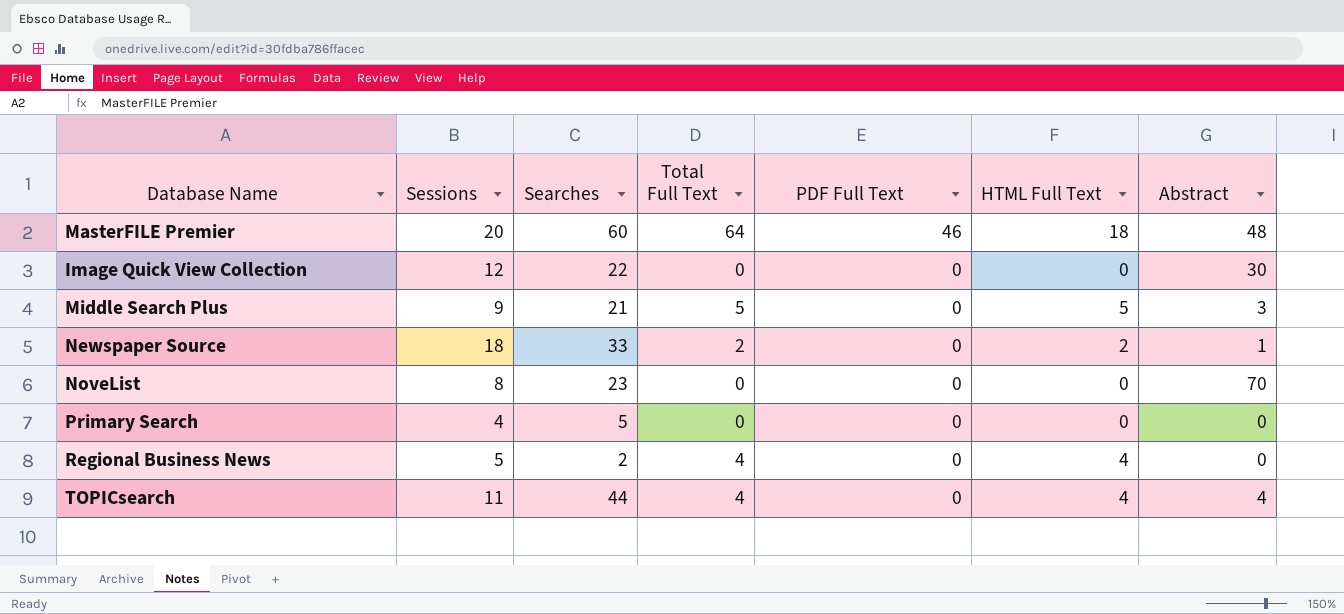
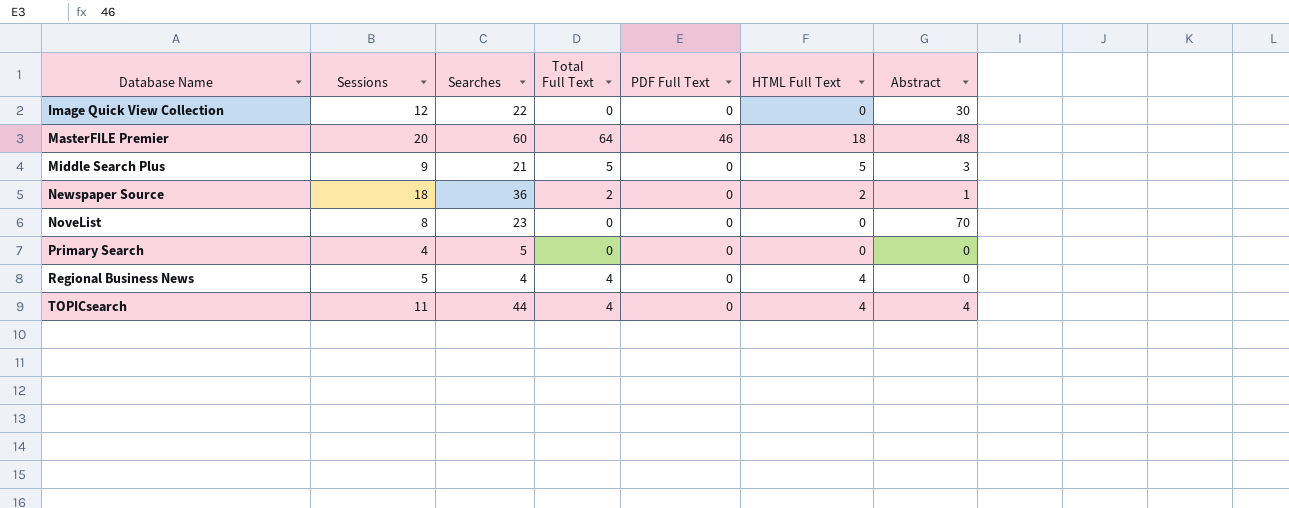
row order: PDF Full Text descending -> Database Name ascending
Newspaper Source | Searches: 33 -> 36
Regional Business News | Searches: 2 -> 4

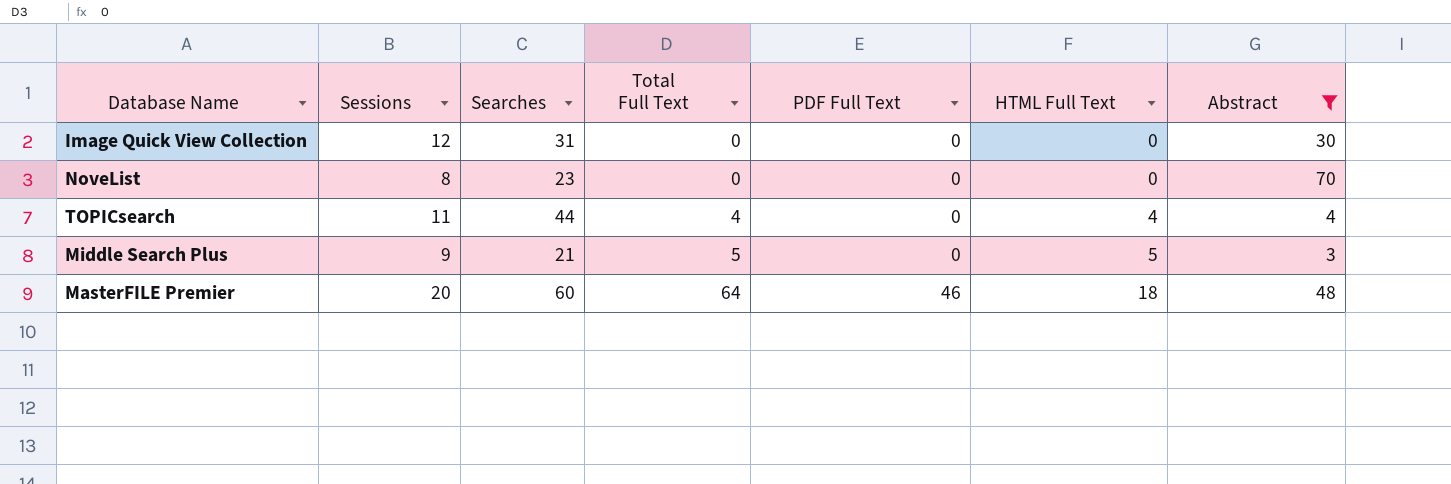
filter: none -> Abstract >= 3
row order: Database Name ascending -> Total Full Text ascending
Image Quick View Collection | Searches: 22 -> 31

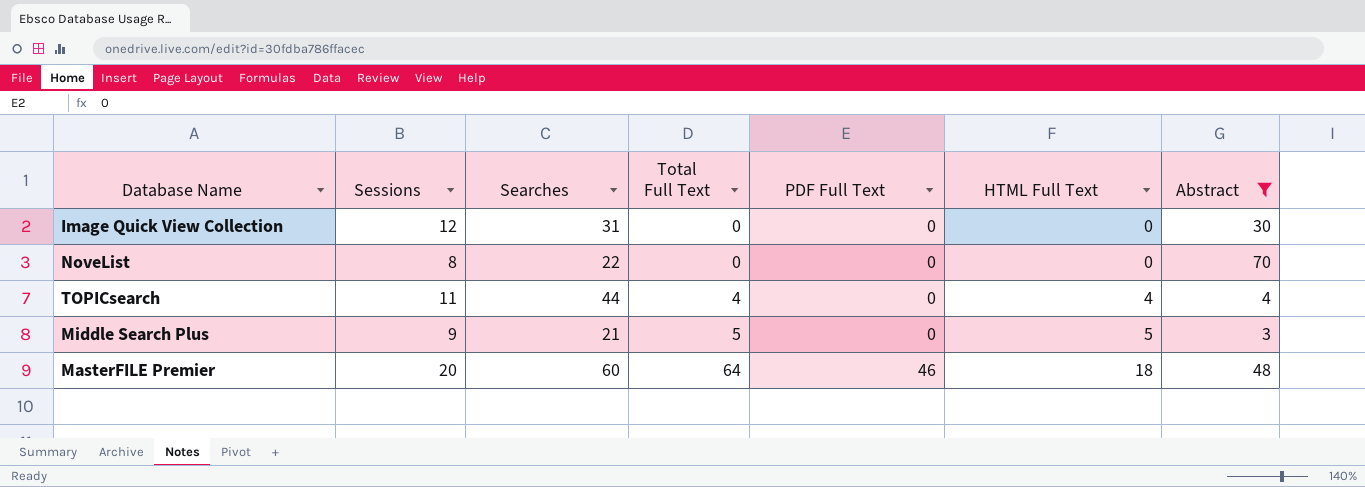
NoveList | Searches: 23 -> 22

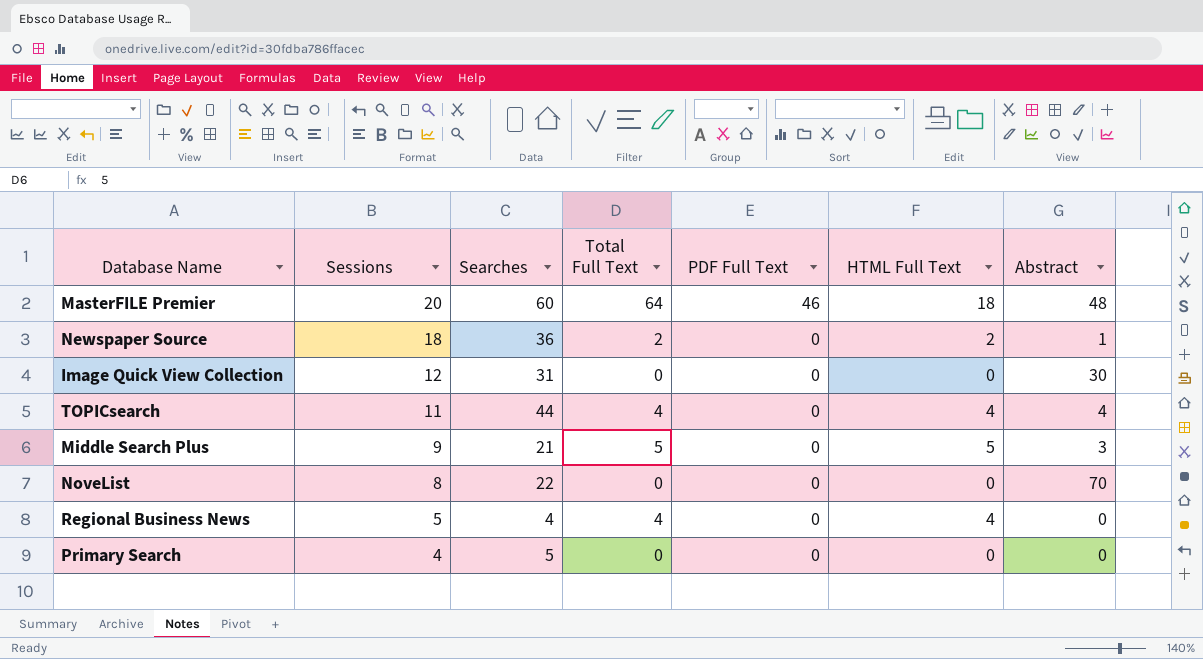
filter: Abstract >= 3 -> none
row order: Total Full Text ascending -> Sessions descending

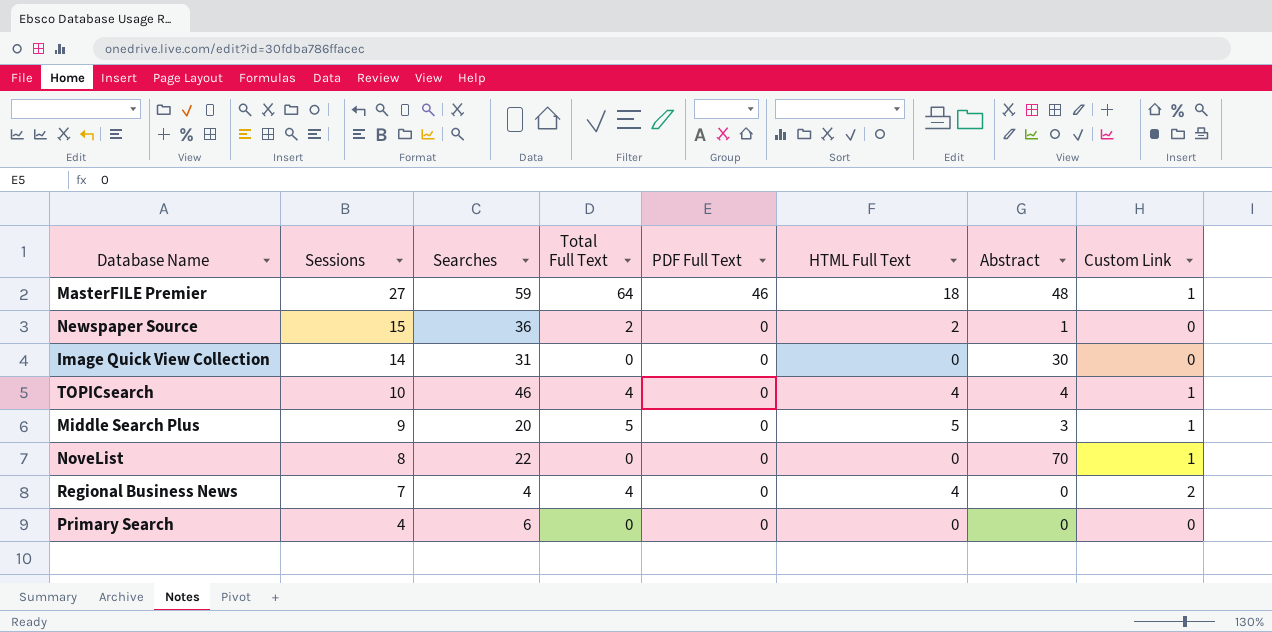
column Custom Link | position: none -> 8
MasterFILE Premier | Sessions: 20 -> 27
MasterFILE Premier | Searches: 60 -> 59
Newspaper Source | Sessions: 18 -> 15
Image Quick View Collection | Sessions: 12 -> 14
TOPICsearch | Sessions: 11 -> 10
TOPICsearch | Searches: 44 -> 46
Middle Search Plus | Searches: 21 -> 20
Regional Business News | Sessions: 5 -> 7
Primary Search | Searches: 5 -> 6

